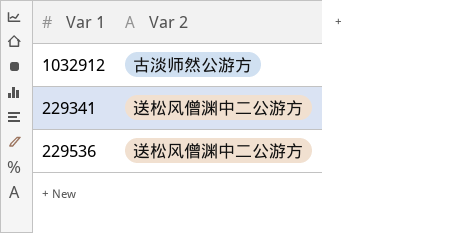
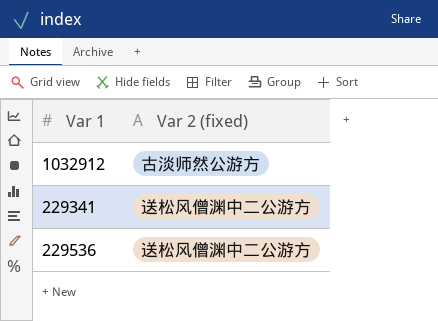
column name: Var 2 -> Var 2 (fixed)

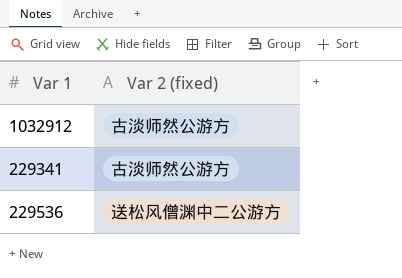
229341 | Var 2 (fixed): 送松风僧渊中二公游方 -> 古淡师然公游方

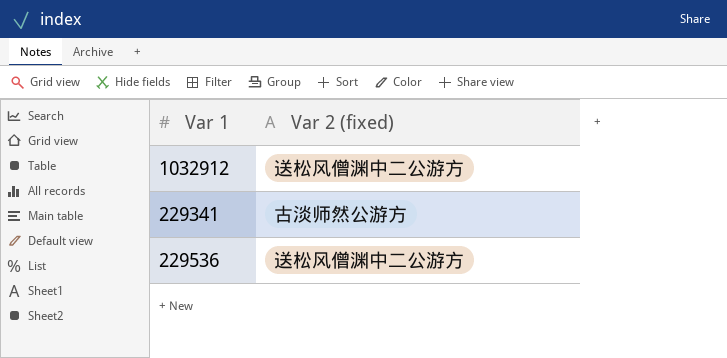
1032912 | Var 2 (fixed): 古淡师然公游方 -> 送松风僧渊中二公游方

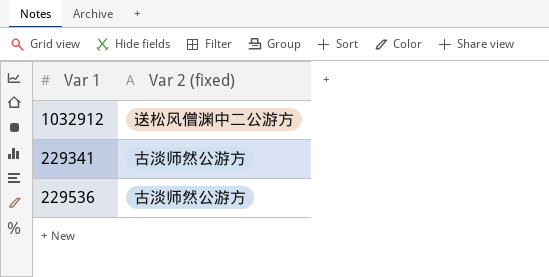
229536 | Var 2 (fixed): 送松风僧渊中二公游方 -> 古淡师然公游方

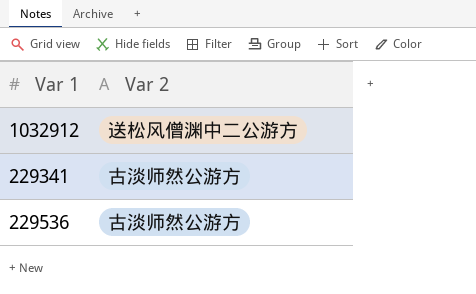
column name: Var 2 (fixed) -> Var 2

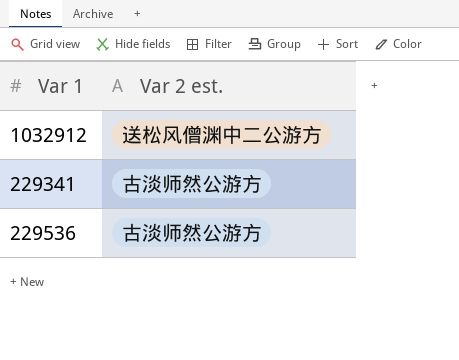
column name: Var 2 -> Var 2 est.

